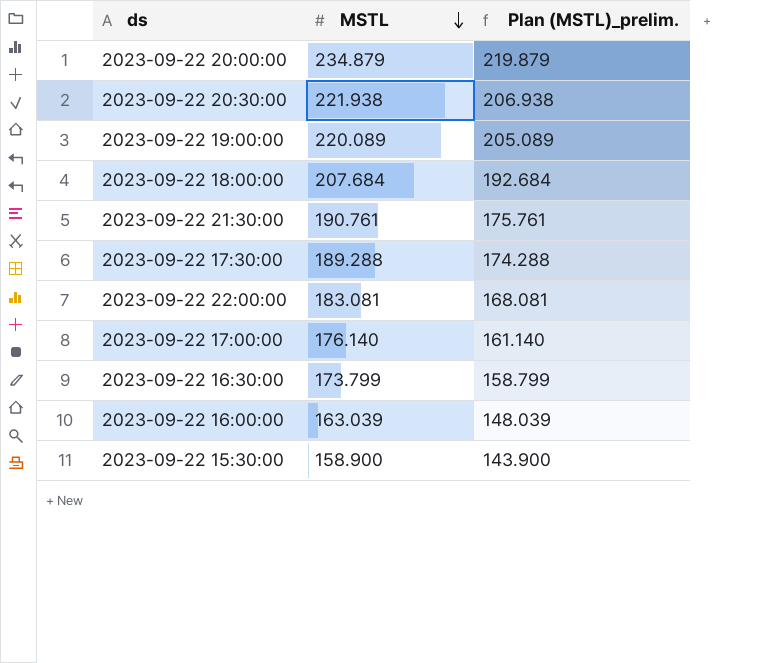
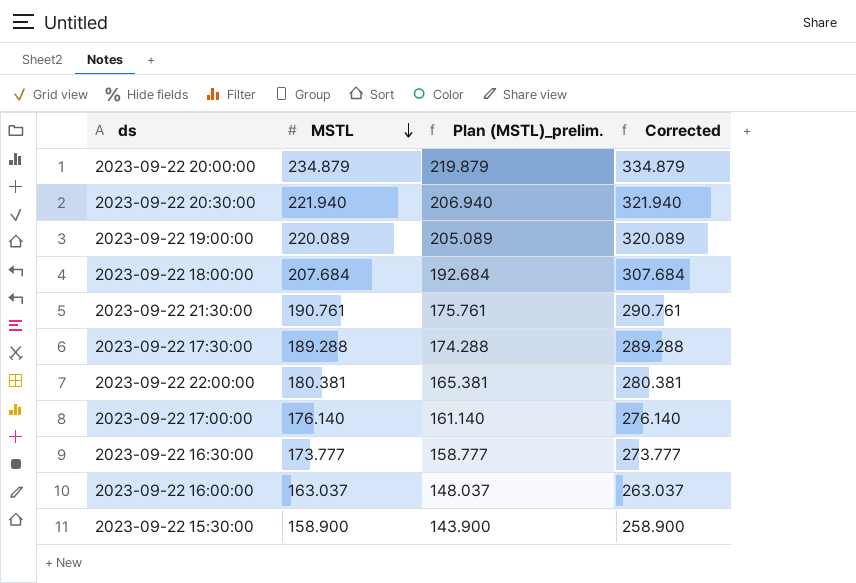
column Corrected | formula: none -> [MSTL] + 100
2023-09-22 20:30:00 | MSTL: 221.938 -> 221.940
2023-09-22 20:30:00 | Plan (MSTL)_prelim.: 206.938 -> 206.940
2023-09-22 22:00:00 | MSTL: 183.081 -> 180.381
2023-09-22 22:00:00 | Plan (MSTL)_prelim.: 168.081 -> 165.381
2023-09-22 16:30:00 | MSTL: 173.799 -> 173.777
2023-09-22 16:30:00 | Plan (MSTL)_prelim.: 158.799 -> 158.777
2023-09-22 16:00:00 | MSTL: 163.039 -> 163.037
2023-09-22 16:00:00 | Plan (MSTL)_prelim.: 148.039 -> 148.037

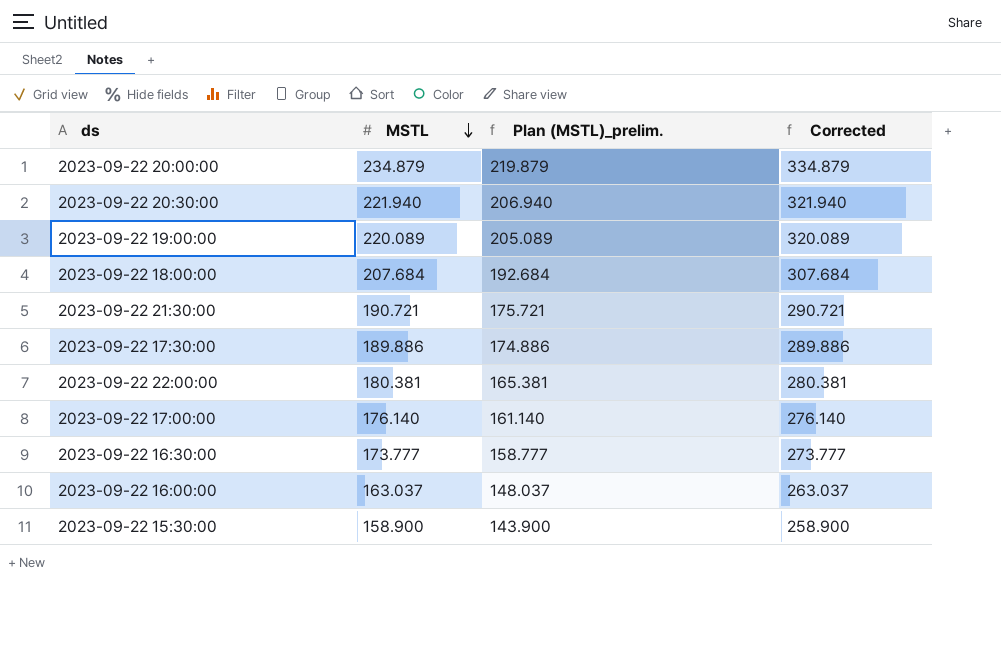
2023-09-22 21:30:00 | MSTL: 190.761 -> 190.721
2023-09-22 21:30:00 | Plan (MSTL)_prelim.: 175.761 -> 175.721
2023-09-22 21:30:00 | Corrected: 290.761 -> 290.721
2023-09-22 17:30:00 | MSTL: 189.288 -> 189.886
2023-09-22 17:30:00 | Plan (MSTL)_prelim.: 174.288 -> 174.886
2023-09-22 17:30:00 | Corrected: 289.288 -> 289.886

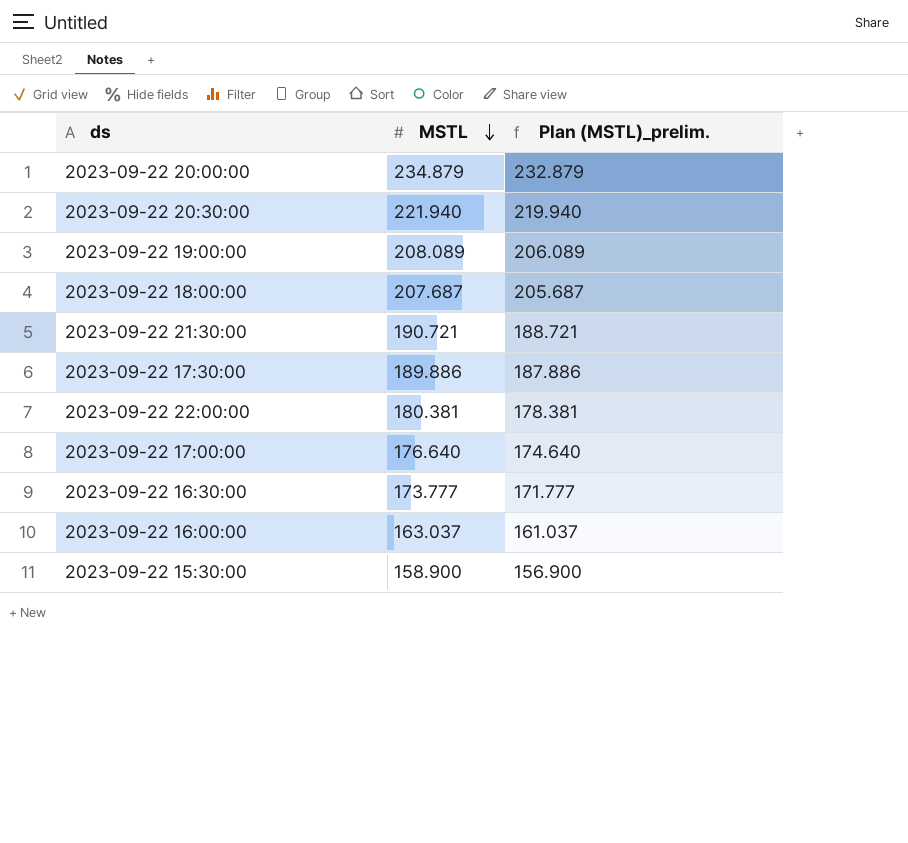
column Corrected | formula: [MSTL] + 100 -> none
column Plan (MSTL)_prelim. | formula: [MSTL] - 15 -> [MSTL] - 2
2023-09-22 19:00:00 | MSTL: 220.089 -> 208.089
2023-09-22 18:00:00 | MSTL: 207.684 -> 207.687
2023-09-22 17:00:00 | MSTL: 176.140 -> 176.640

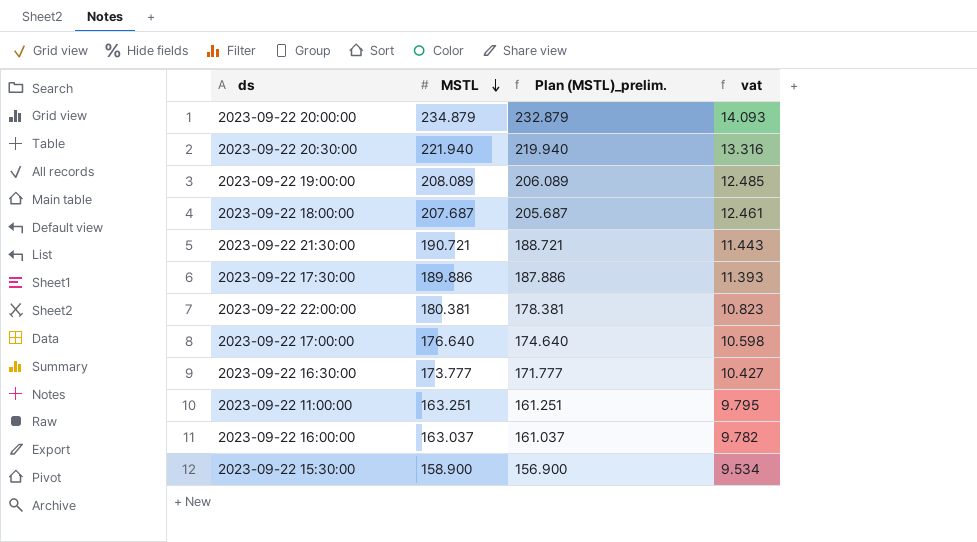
column vat | formula: none -> [MSTL] * 0.06
row 2023-09-22 11:00:00: none -> 163.251 | 161.251 | 9.795

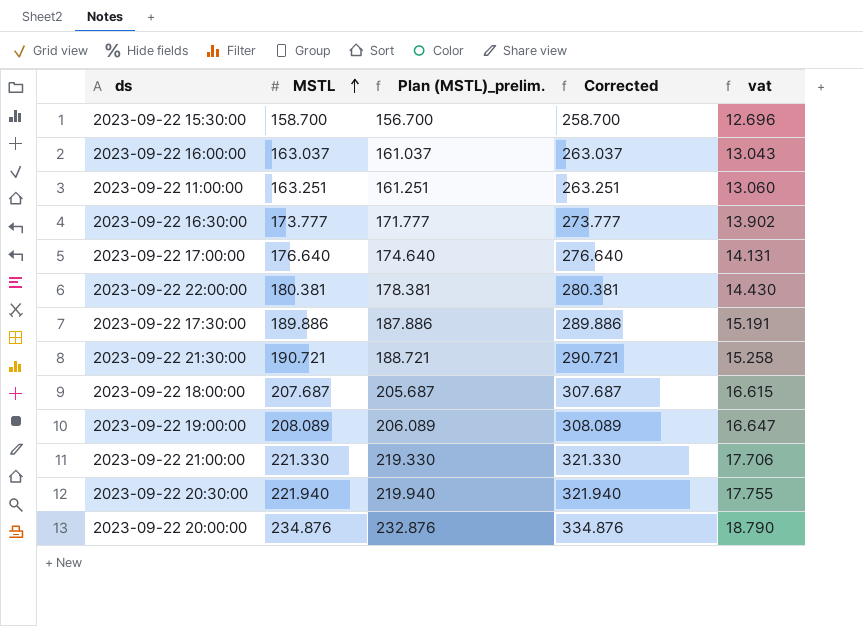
row order: MSTL descending -> MSTL ascending
column Corrected | formula: none -> [MSTL] + 100
column vat | formula: [MSTL] * 0.06 -> [MSTL] * 0.08
2023-09-22 15:30:00 | MSTL: 158.900 -> 158.700
2023-09-22 15:30:00 | Plan (MSTL)_prelim.: 156.900 -> 156.700
row 2023-09-22 21:00:00: none -> 221.330 | 219.330 | 321.330 | 17.706
2023-09-22 20:00:00 | MSTL: 234.879 -> 234.876
2023-09-22 20:00:00 | Plan (MSTL)_prelim.: 232.879 -> 232.876

